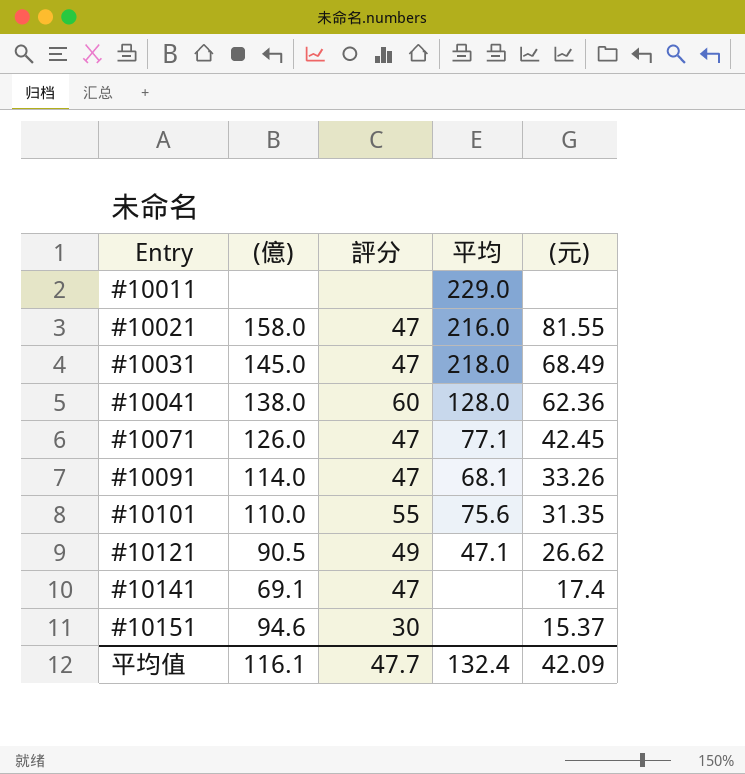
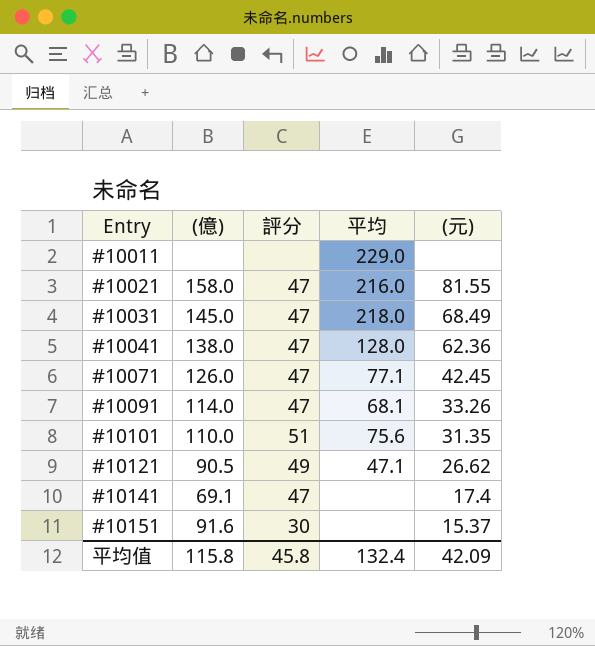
#10041 | 評分: 60 -> 47
#10101 | 評分: 55 -> 51
#10151 | (億): 94.6 -> 91.6
平均值 | (億): 116.1 -> 115.8
平均值 | 評分: 47.7 -> 45.8

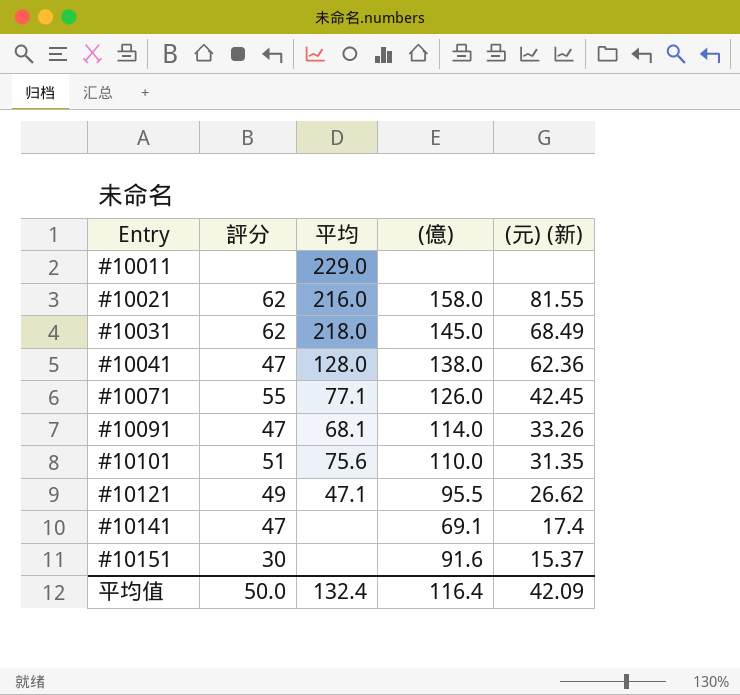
column (億) | position: 2 -> 4
column name: (元) -> (元) (新)
#10021 | 評分: 47 -> 62
#10031 | 評分: 47 -> 62
#10071 | 評分: 47 -> 55
#10121 | (億): 90.5 -> 95.5
平均值 | 評分: 45.8 -> 50.0
平均值 | (億): 115.8 -> 116.4

